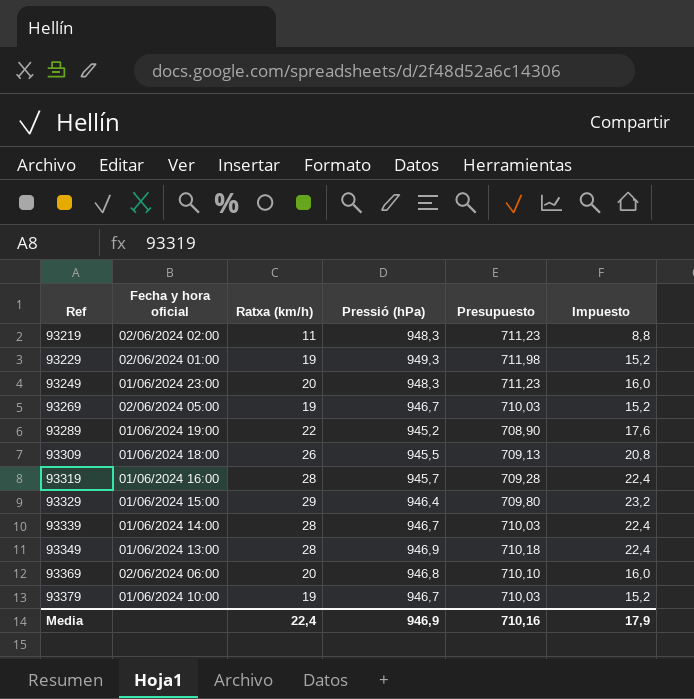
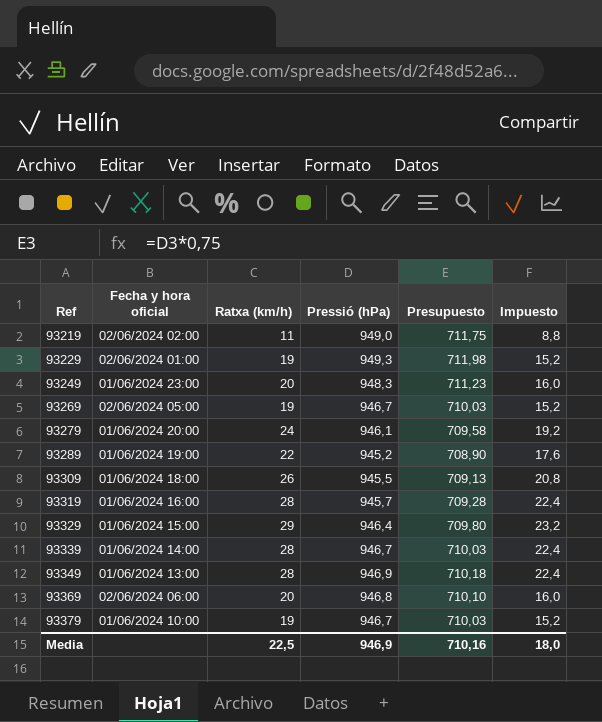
93219 | Pressió (hPa): 948,3 -> 949,0
93219 | Presupuesto: 711,23 -> 711,75
row 93279: none -> 01/06/2024 20:00 | 24 | 946,1 | 709,58 | 19,2
Media | Ratxa (km/h): 22,4 -> 22,5
Media | Impuesto: 17,9 -> 18,0

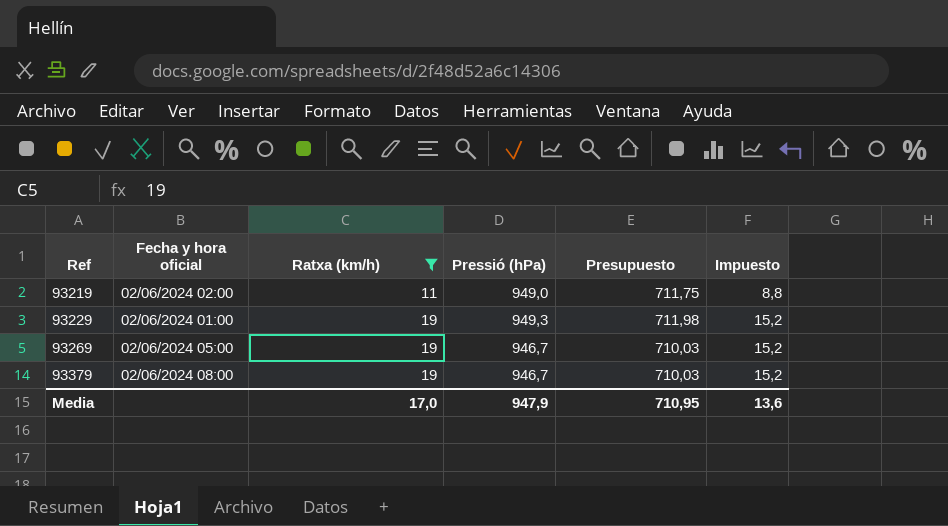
filter: none -> Ratxa (km/h) <= 19
93379 | Fecha y hora oficial: 01/06/2024 10:00 -> 02/06/2024 08:00
Media | Ratxa (km/h): 22,5 -> 17,0
Media | Pressió (hPa): 946,9 -> 947,9
Media | Presupuesto: 710,16 -> 710,95
Media | Impuesto: 18,0 -> 13,6

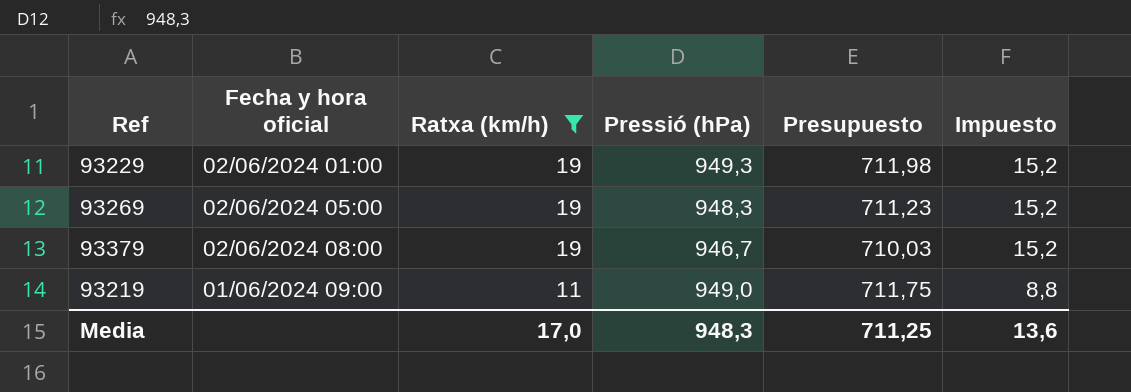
row order: Ref ascending -> Ratxa (km/h) descending
93269 | Pressió (hPa): 946,7 -> 948,3
93269 | Presupuesto: 710,03 -> 711,23
93219 | Fecha y hora oficial: 02/06/2024 02:00 -> 01/06/2024 09:00
Media | Pressió (hPa): 947,9 -> 948,3
Media | Presupuesto: 710,95 -> 711,25

